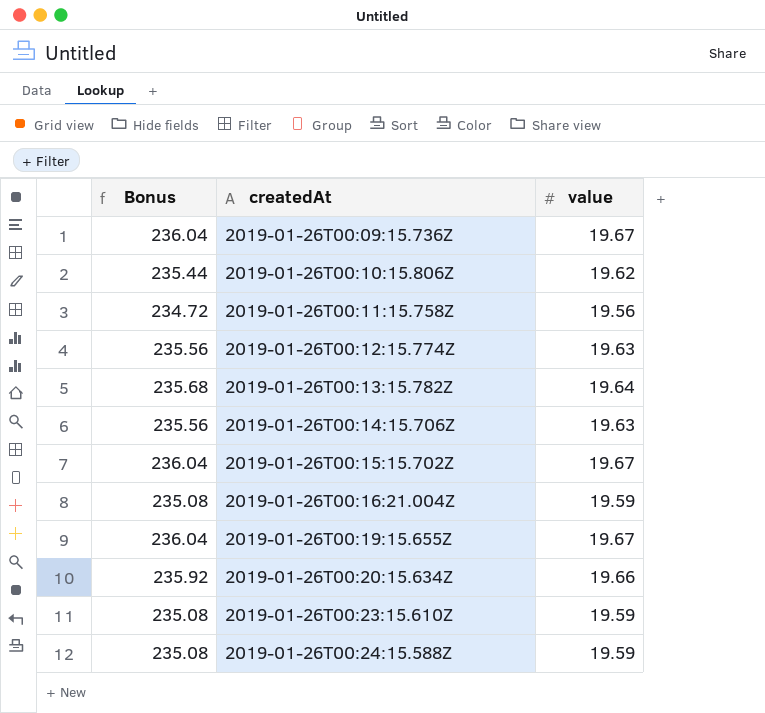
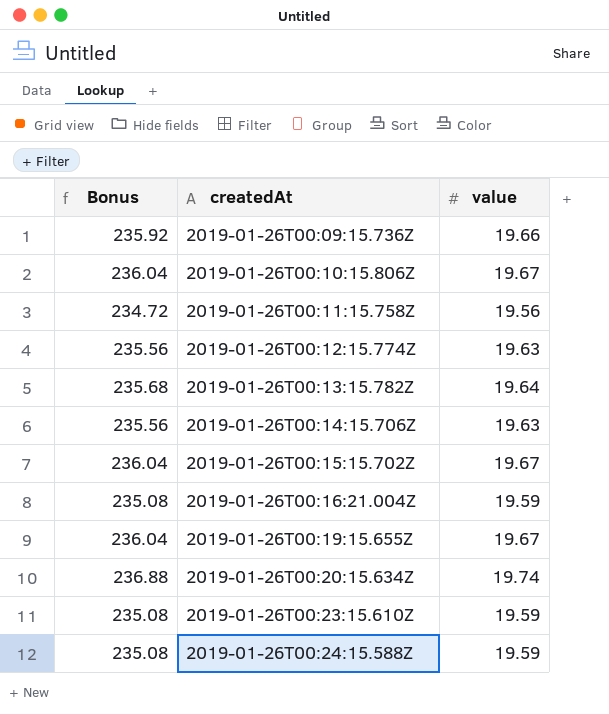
2019-01-26T00:09:15.736Z | Bonus: 236.04 -> 235.92
2019-01-26T00:09:15.736Z | value: 19.67 -> 19.66
2019-01-26T00:10:15.806Z | Bonus: 235.44 -> 236.04
2019-01-26T00:10:15.806Z | value: 19.62 -> 19.67
2019-01-26T00:20:15.634Z | Bonus: 235.92 -> 236.88
2019-01-26T00:20:15.634Z | value: 19.66 -> 19.74

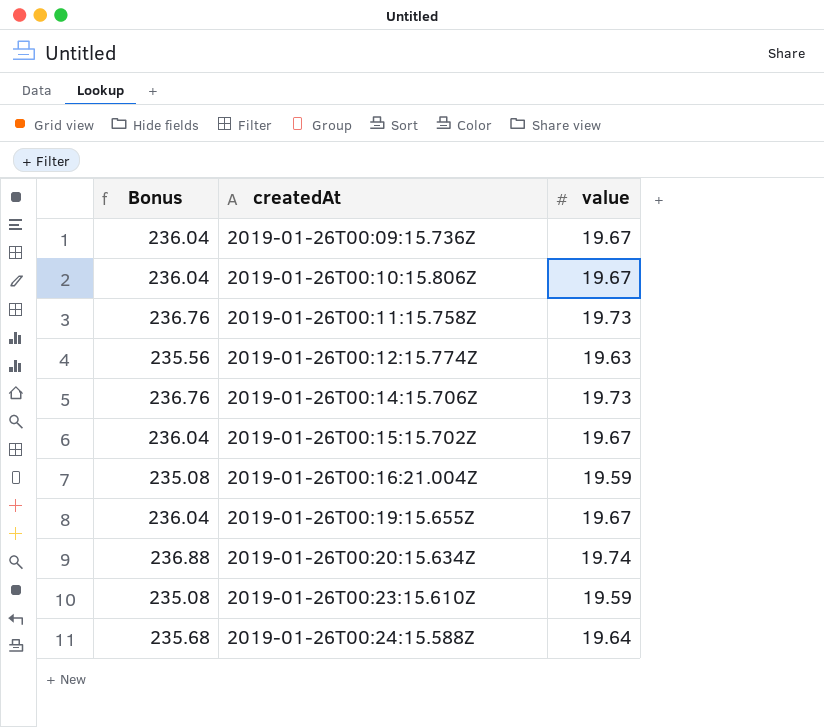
row 2019-01-26T00:13:15.782Z: 235.68 | 19.64 -> none
2019-01-26T00:09:15.736Z | Bonus: 235.92 -> 236.04
2019-01-26T00:09:15.736Z | value: 19.66 -> 19.67
2019-01-26T00:11:15.758Z | Bonus: 234.72 -> 236.76
2019-01-26T00:11:15.758Z | value: 19.56 -> 19.73
2019-01-26T00:14:15.706Z | Bonus: 235.56 -> 236.76
2019-01-26T00:14:15.706Z | value: 19.63 -> 19.73
2019-01-26T00:24:15.588Z | Bonus: 235.08 -> 235.68
2019-01-26T00:24:15.588Z | value: 19.59 -> 19.64

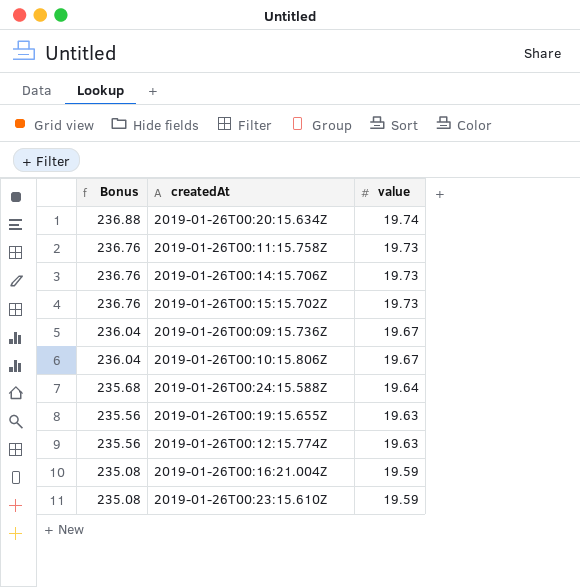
row order: createdAt ascending -> Bonus descending
2019-01-26T00:15:15.702Z | Bonus: 236.04 -> 236.76
2019-01-26T00:15:15.702Z | value: 19.67 -> 19.73
2019-01-26T00:19:15.655Z | Bonus: 236.04 -> 235.56
2019-01-26T00:19:15.655Z | value: 19.67 -> 19.63

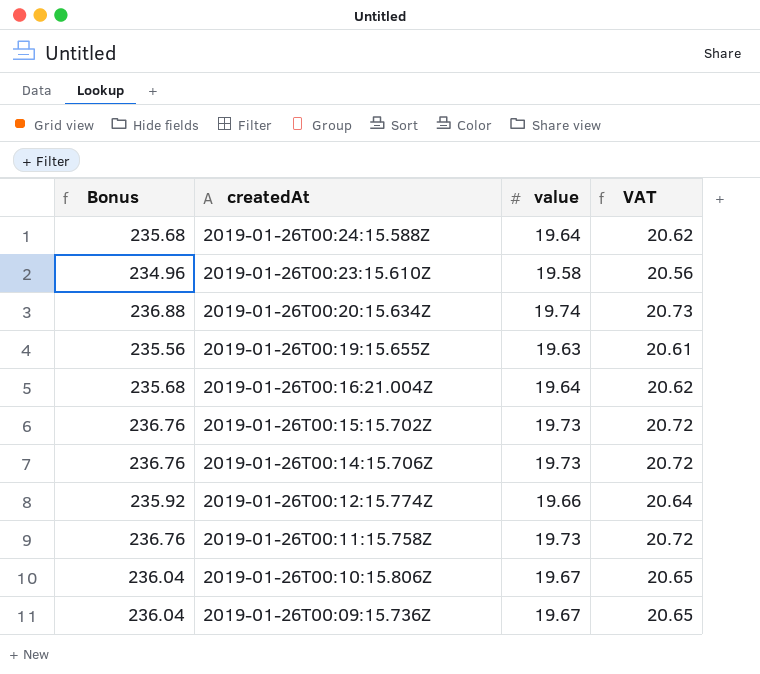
row order: Bonus descending -> createdAt descending
column VAT | formula: none -> [value] * 1.05
2019-01-26T00:23:15.610Z | Bonus: 235.08 -> 234.96
2019-01-26T00:23:15.610Z | value: 19.59 -> 19.58
2019-01-26T00:16:21.004Z | Bonus: 235.08 -> 235.68
2019-01-26T00:16:21.004Z | value: 19.59 -> 19.64
2019-01-26T00:12:15.774Z | Bonus: 235.56 -> 235.92
2019-01-26T00:12:15.774Z | value: 19.63 -> 19.66

